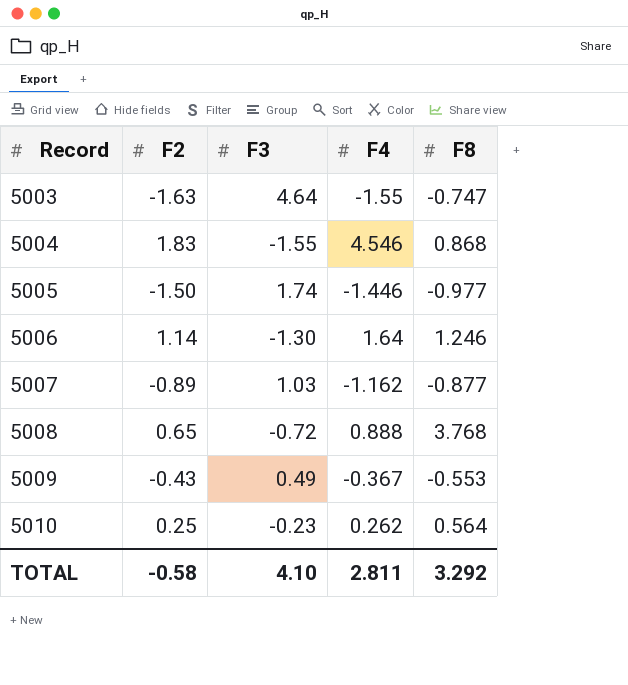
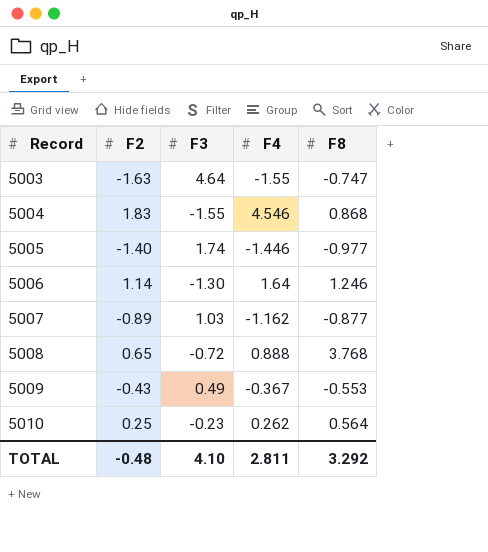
5005 | F2: -1.50 -> -1.40
TOTAL | F2: -0.58 -> -0.48

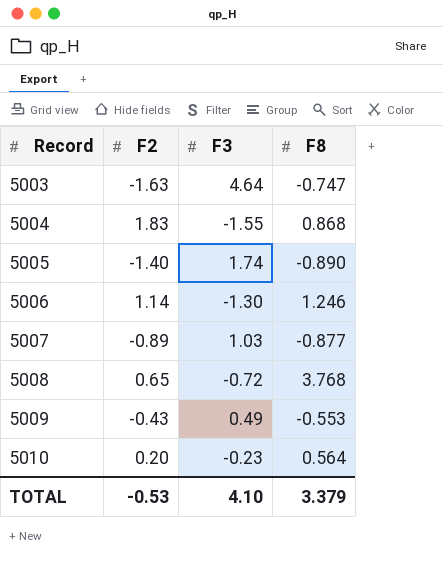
column F4 | position: 4 -> none
5005 | F8: -0.977 -> -0.890
5010 | F2: 0.25 -> 0.20
TOTAL | F2: -0.48 -> -0.53
TOTAL | F8: 3.292 -> 3.379

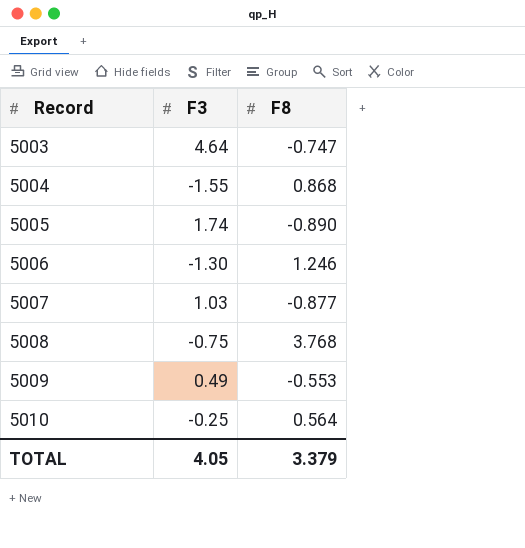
column F2 | position: 2 -> none
5008 | F3: -0.72 -> -0.75
5010 | F3: -0.23 -> -0.25
TOTAL | F3: 4.10 -> 4.05

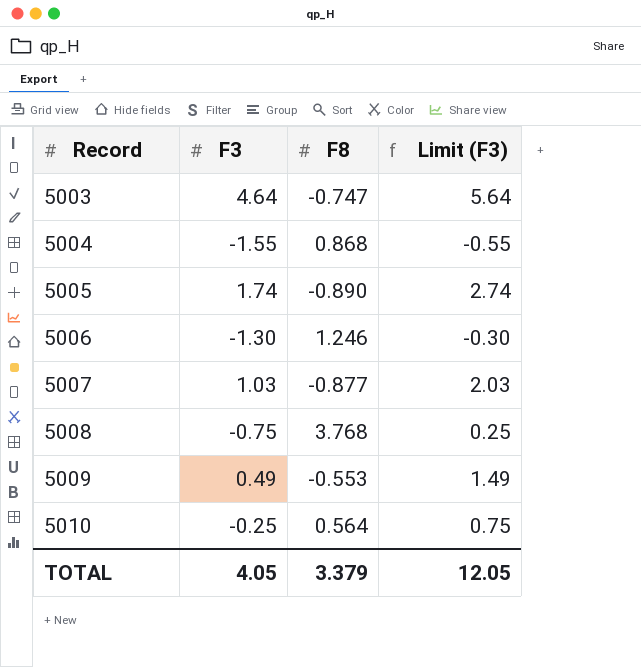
column Limit (F3) | formula: none -> [F3] + 1

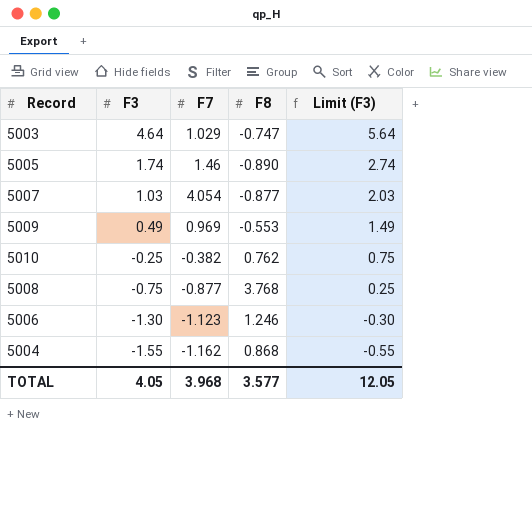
row order: Record ascending -> F3 descending
column F7 | position: none -> 3
5010 | F8: 0.564 -> 0.762
TOTAL | F8: 3.379 -> 3.577

